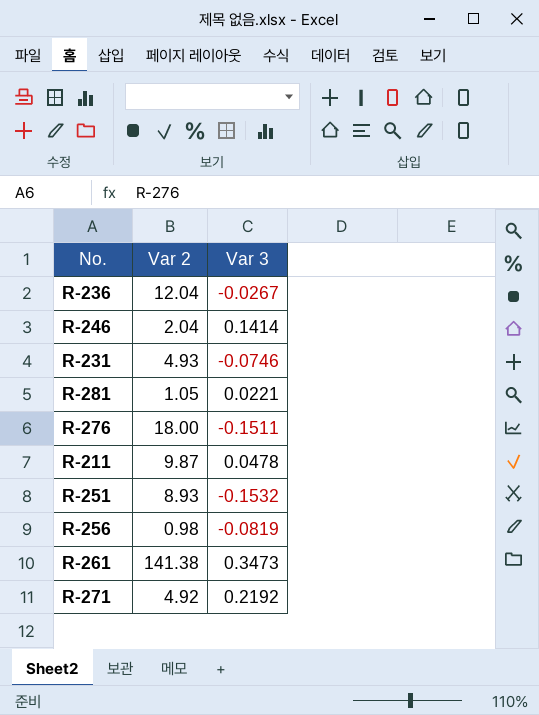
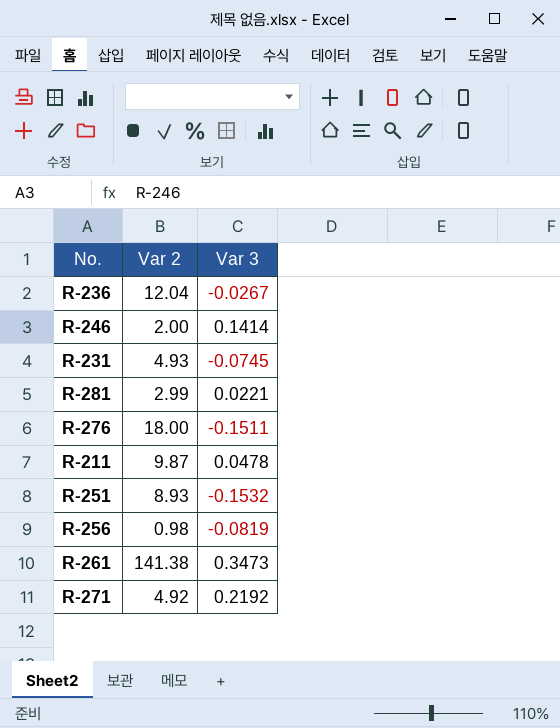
R-246 | Var 2: 2.04 -> 2.00
R-231 | Var 3: -0.0746 -> -0.0745
R-281 | Var 2: 1.05 -> 2.99

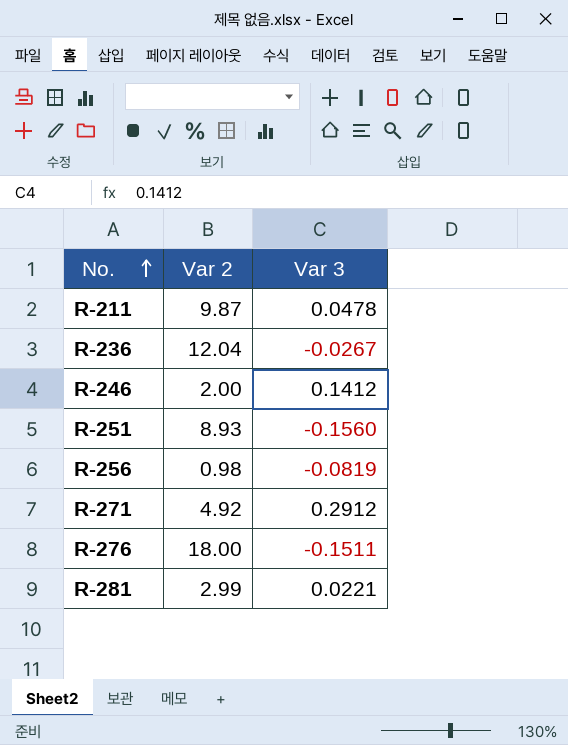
row order: none -> No. ascending
row R-231: 4.93 | -0.0745 -> none
row R-261: 141.38 | 0.3473 -> none
R-246 | Var 3: 0.1414 -> 0.1412
R-251 | Var 3: -0.1532 -> -0.1560
R-271 | Var 3: 0.2192 -> 0.2912

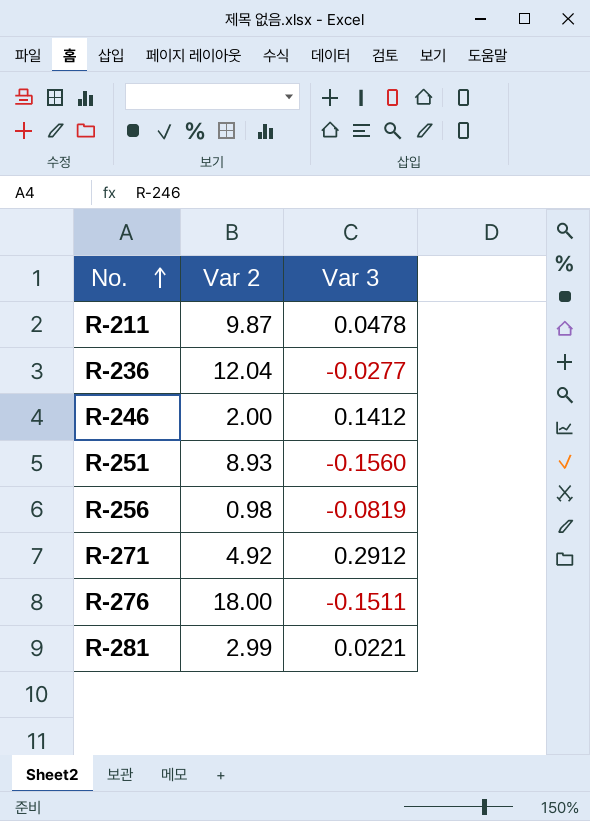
R-236 | Var 3: -0.0267 -> -0.0277

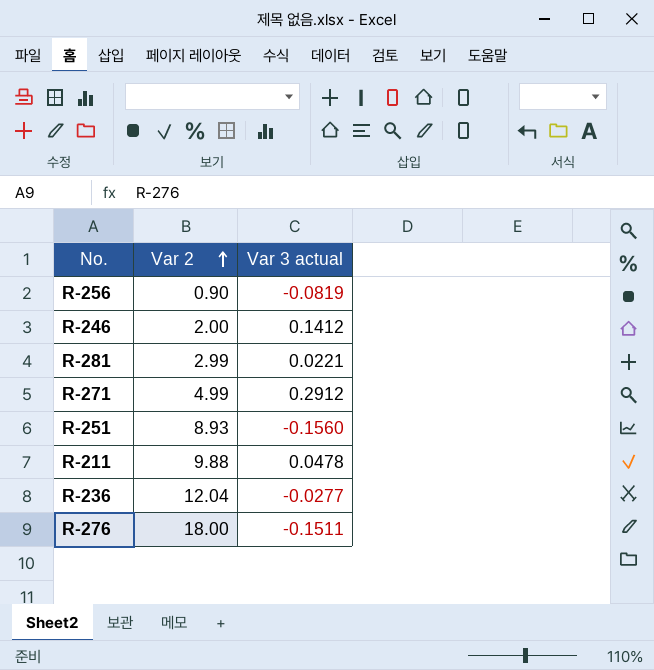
row order: No. ascending -> Var 2 ascending
column name: Var 3 -> Var 3 actual
R-256 | Var 2: 0.98 -> 0.90
R-271 | Var 2: 4.92 -> 4.99
R-211 | Var 2: 9.87 -> 9.88

